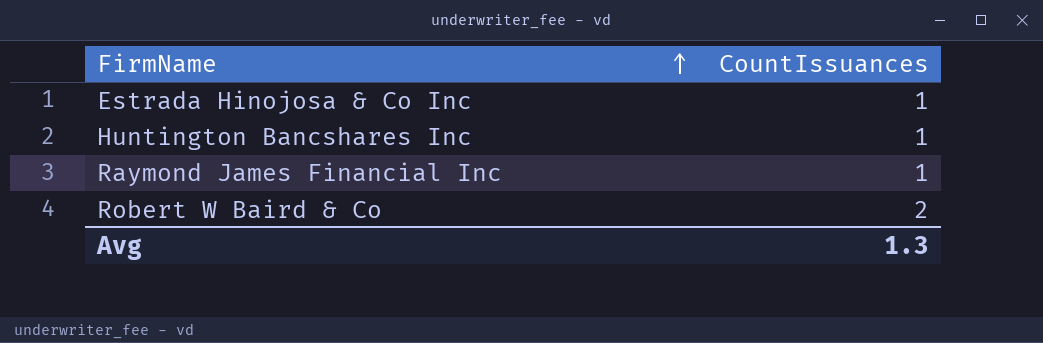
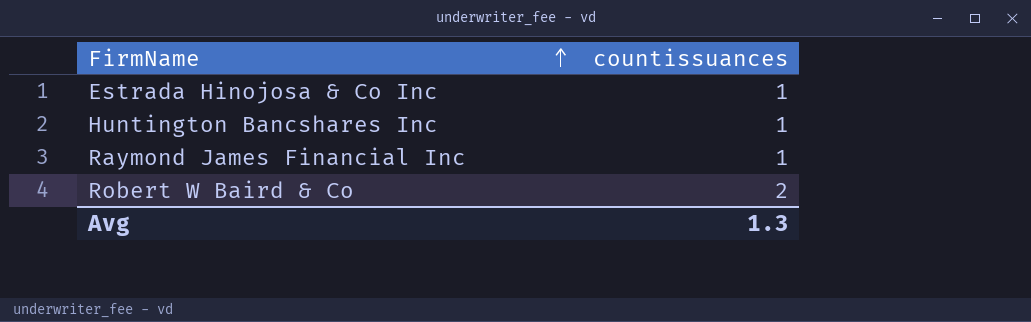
column name: CountIssuances -> countissuances

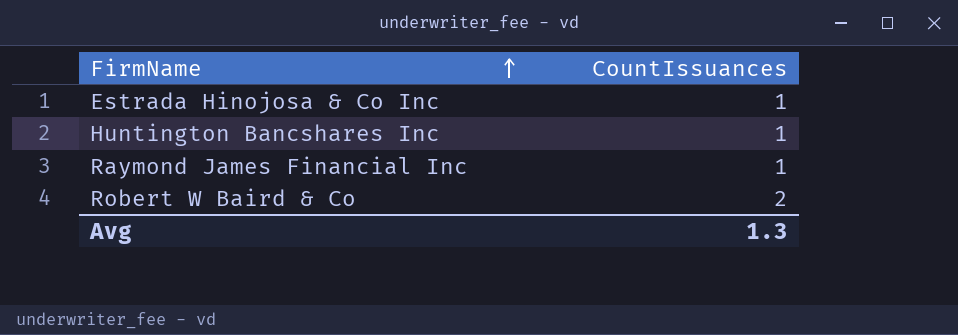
column name: countissuances -> CountIssuances

